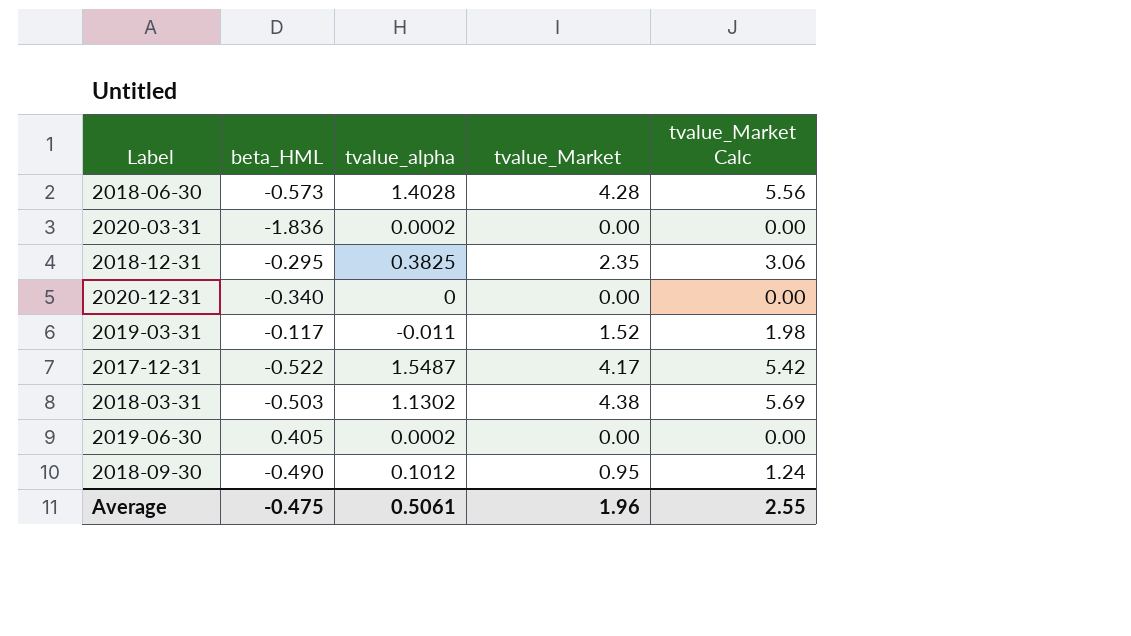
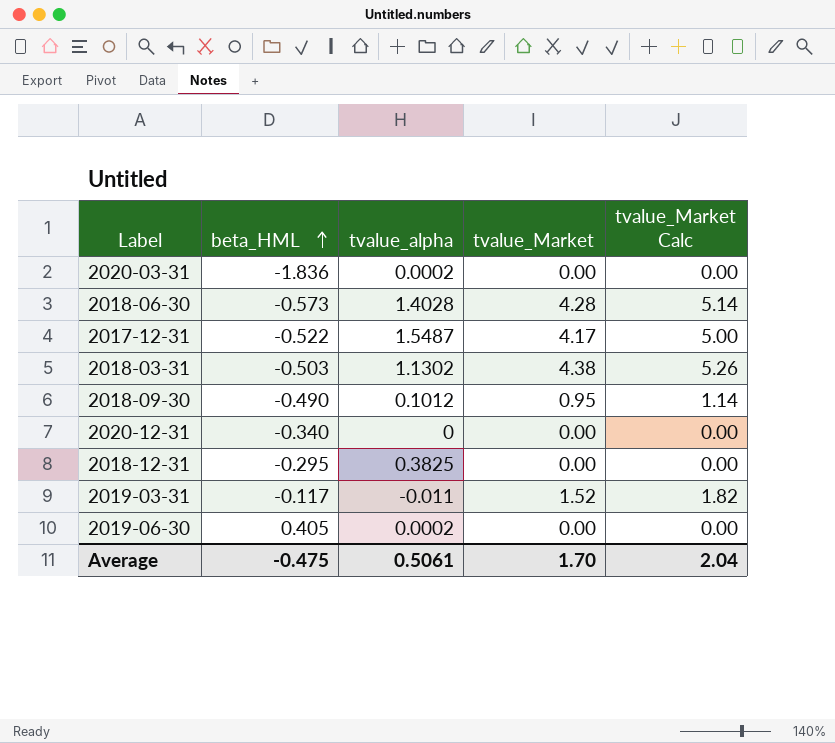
row order: none -> beta_HML ascending
column tvalue_Market Calc | formula: [tvalue_Market] * 1.3 -> [tvalue_Market] * 1.2
2018-12-31 | tvalue_Market: 2.35 -> 0.00
Average | tvalue_Market: 1.96 -> 1.70
Average | tvalue_Market Calc: 2.55 -> 2.04

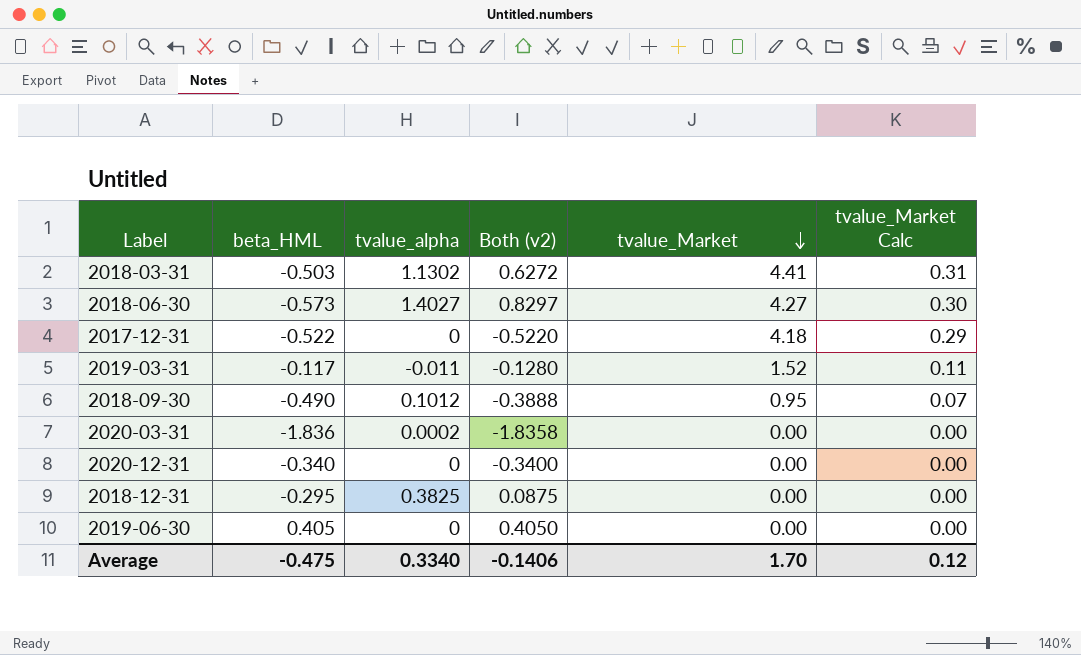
row order: beta_HML ascending -> tvalue_Market descending
column Both (v2) | formula: none -> [beta_HML] + [tvalue_alpha]
column tvalue_Market Calc | formula: [tvalue_Market] * 1.2 -> [tvalue_Market] * 0.07
2018-03-31 | tvalue_Market: 4.38 -> 4.41
2018-06-30 | tvalue_alpha: 1.4028 -> 1.4027
2018-06-30 | tvalue_Market: 4.28 -> 4.27
2017-12-31 | tvalue_alpha: 1.5487 -> 0
2017-12-31 | tvalue_Market: 4.17 -> 4.18
2019-06-30 | tvalue_alpha: 0.0002 -> 0
Average | tvalue_alpha: 0.5061 -> 0.3340
Average | tvalue_Market Calc: 2.04 -> 0.12

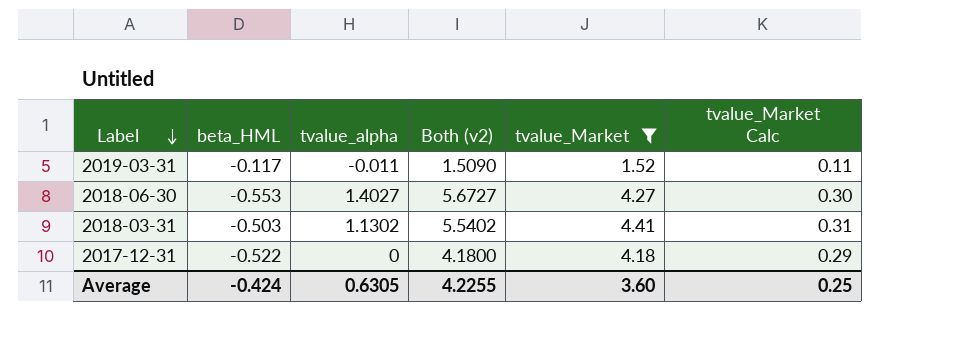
filter: none -> tvalue_Market >= 1.52
row order: tvalue_Market descending -> Label descending
column Both (v2) | formula: [beta_HML] + [tvalue_alpha] -> [tvalue_alpha] + [tvalue_Market]
2018-06-30 | beta_HML: -0.573 -> -0.553
Average | beta_HML: -0.475 -> -0.424
Average | tvalue_alpha: 0.3340 -> 0.6305
Average | Both (v2): -0.1406 -> 4.2255
Average | tvalue_Market: 1.70 -> 3.60
Average | tvalue_Market Calc: 0.12 -> 0.25

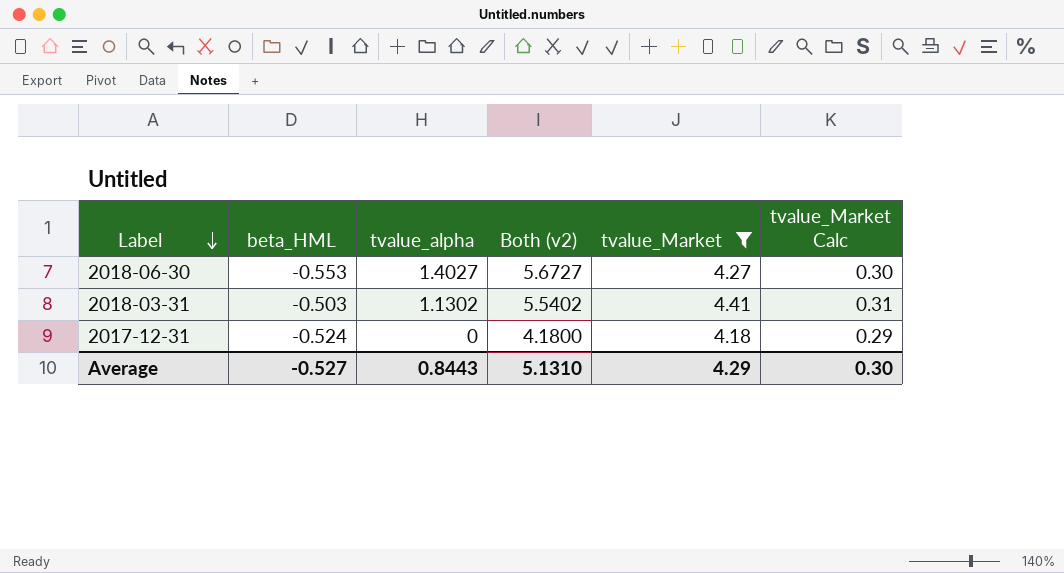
row 2019-03-31: -0.117 | -0.011 | 1.5090 | 1.52 | 0.11 -> none
2017-12-31 | beta_HML: -0.522 -> -0.524
Average | beta_HML: -0.424 -> -0.527
Average | tvalue_alpha: 0.6305 -> 0.8443
Average | Both (v2): 4.2255 -> 5.1310
Average | tvalue_Market: 3.60 -> 4.29
Average | tvalue_Market Calc: 0.25 -> 0.30

